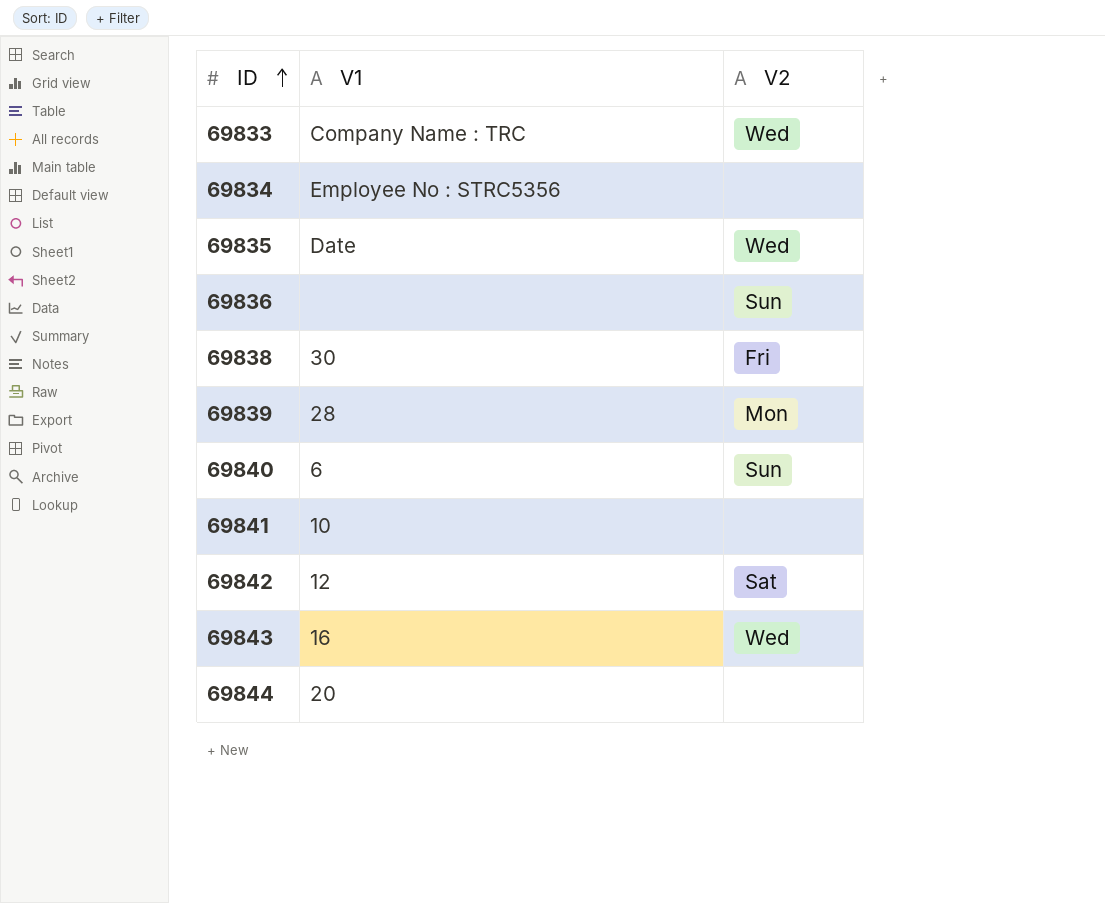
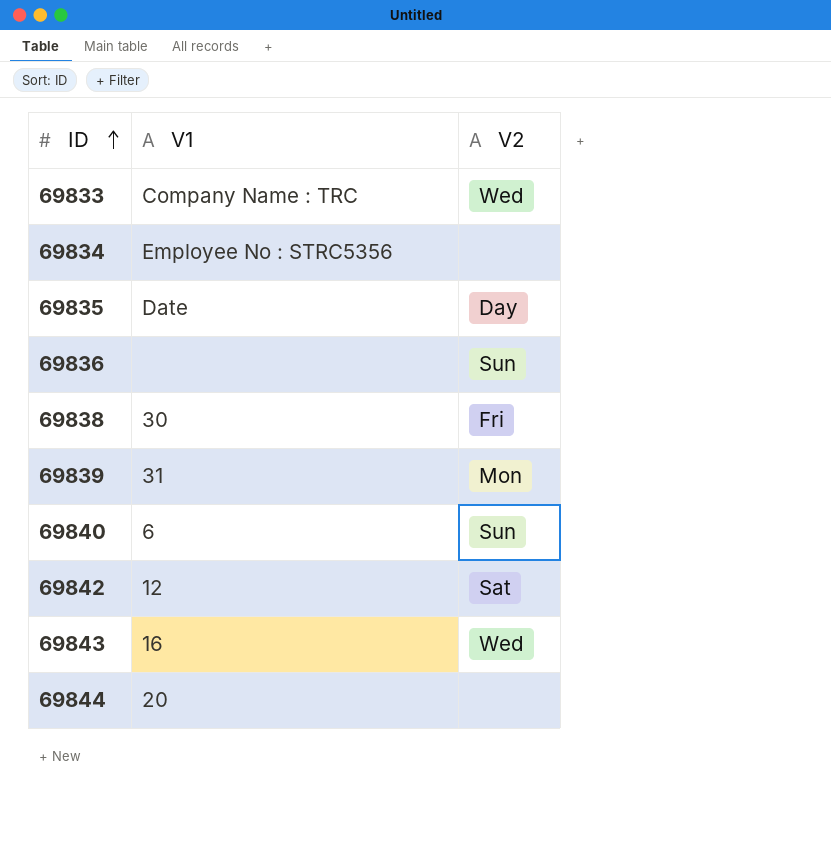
row 69841: 10 | none -> none
69835 | V2: Wed -> Day
69839 | V1: 28 -> 31

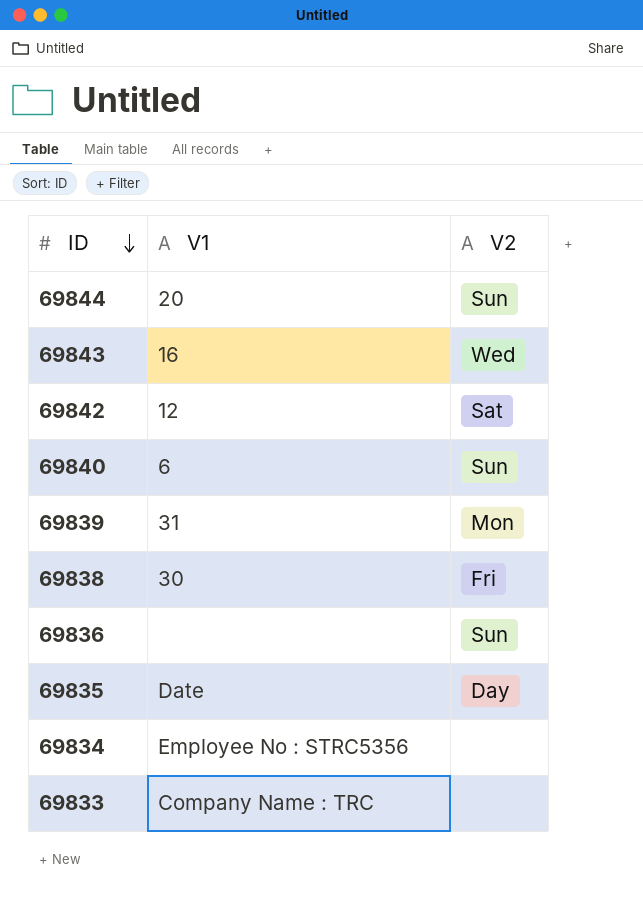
row order: ID ascending -> ID descending
69844 | V2: none -> Sun
69833 | V2: Wed -> none

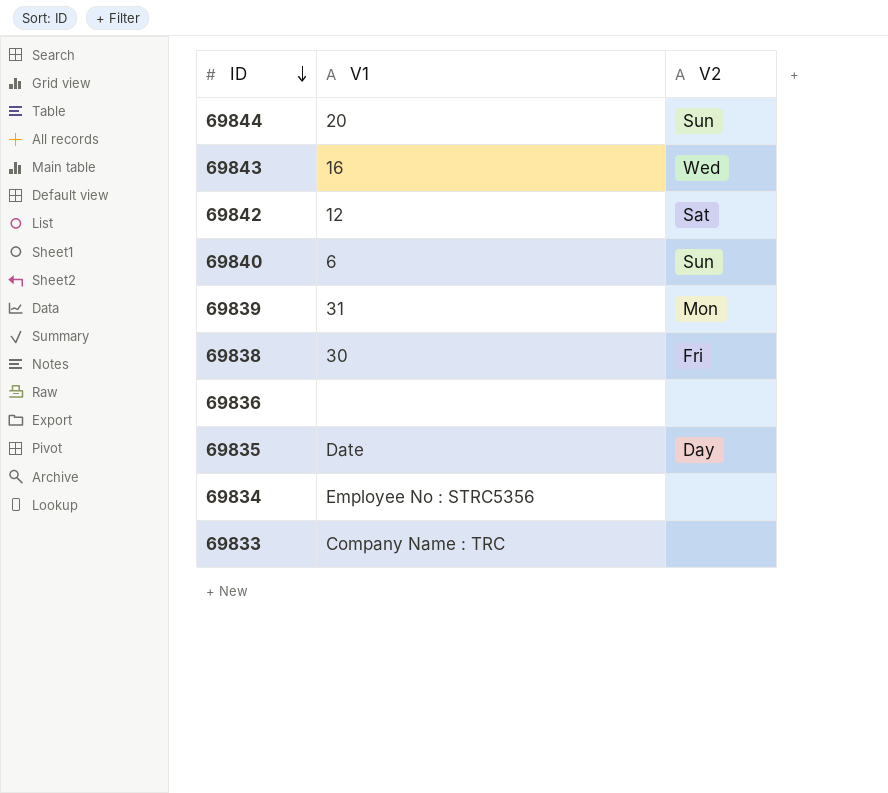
69836 | V2: Sun -> none

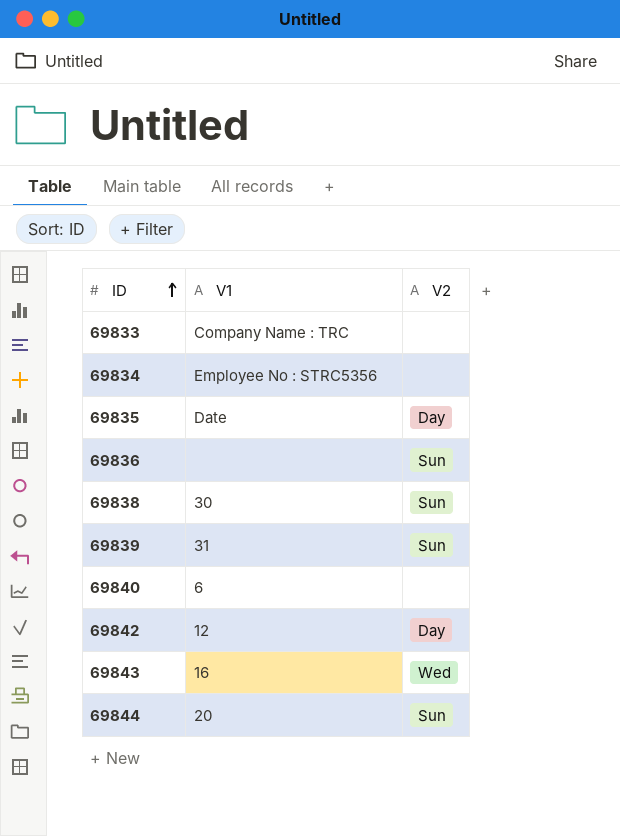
row order: ID descending -> ID ascending
69836 | V2: none -> Sun
69838 | V2: Fri -> Sun
69839 | V2: Mon -> Sun
69840 | V2: Sun -> none
69842 | V2: Sat -> Day

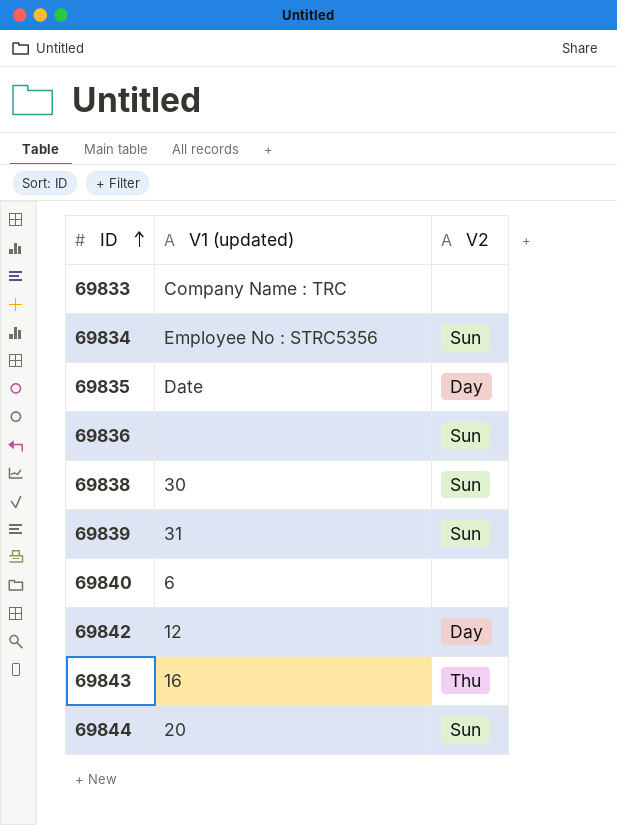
column name: V1 -> V1 (updated)
69834 | V2: none -> Sun
69843 | V2: Wed -> Thu

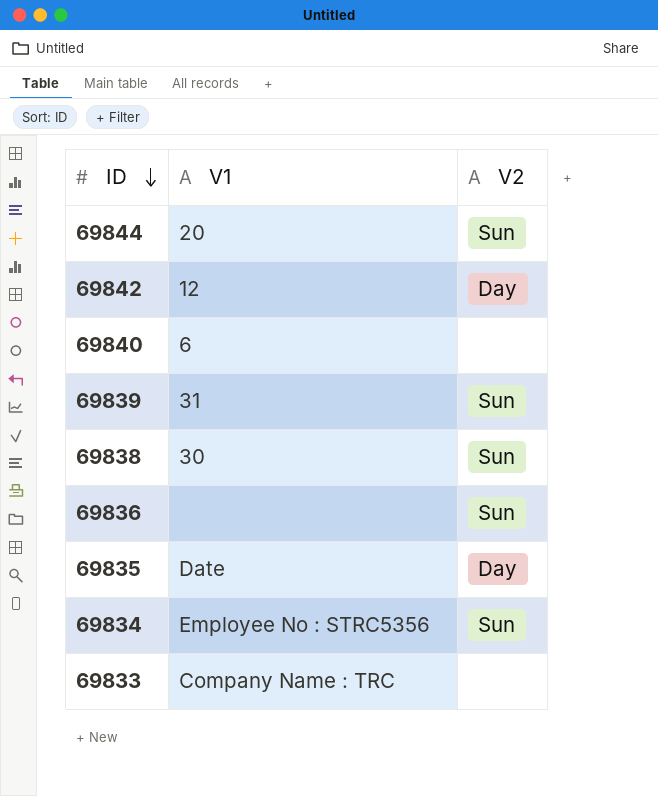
row order: ID ascending -> ID descending
column name: V1 (updated) -> V1
row 69843: 16 | Thu -> none

